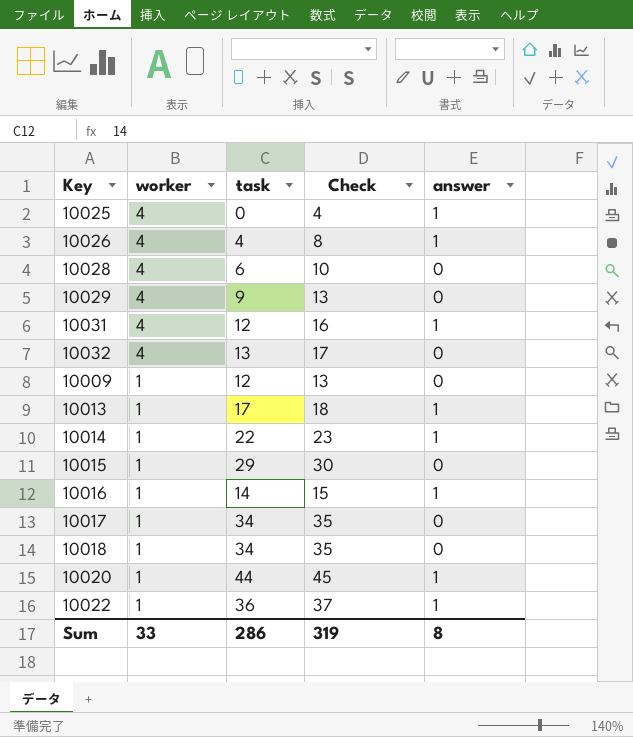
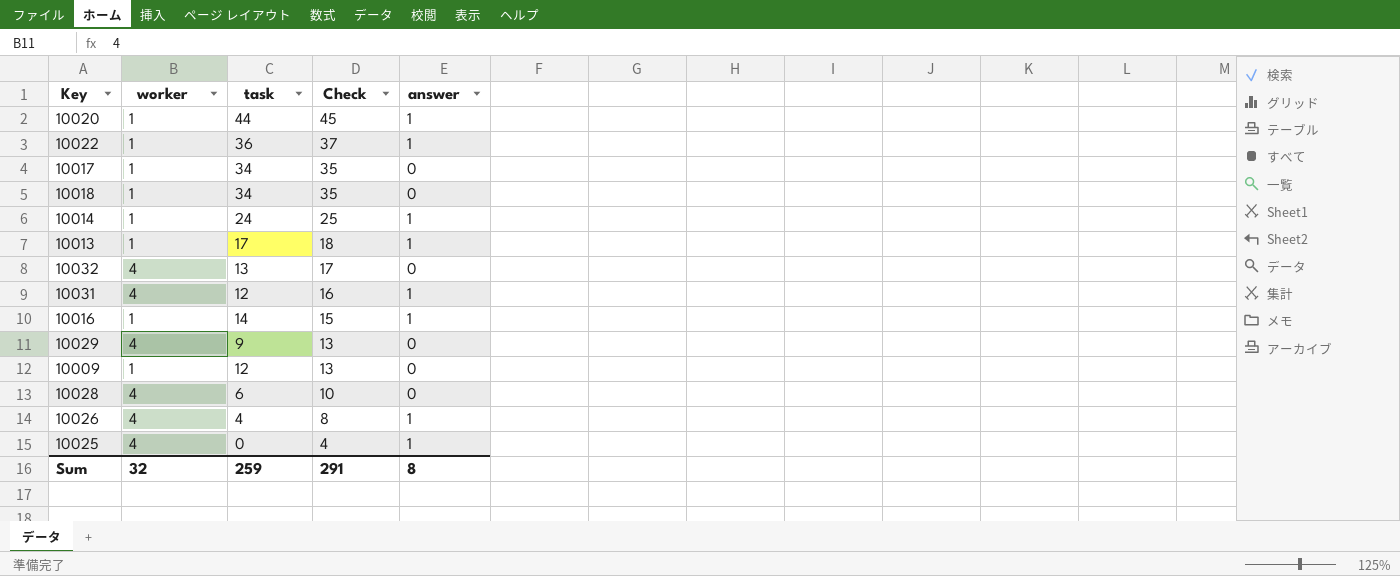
row order: worker descending -> Check descending
row 10015: 1 | 29 | 30 | 0 -> none
10014 | task: 22 -> 24
10014 | Check: 23 -> 25
Sum | worker: 33 -> 32
Sum | task: 286 -> 259
Sum | Check: 319 -> 291

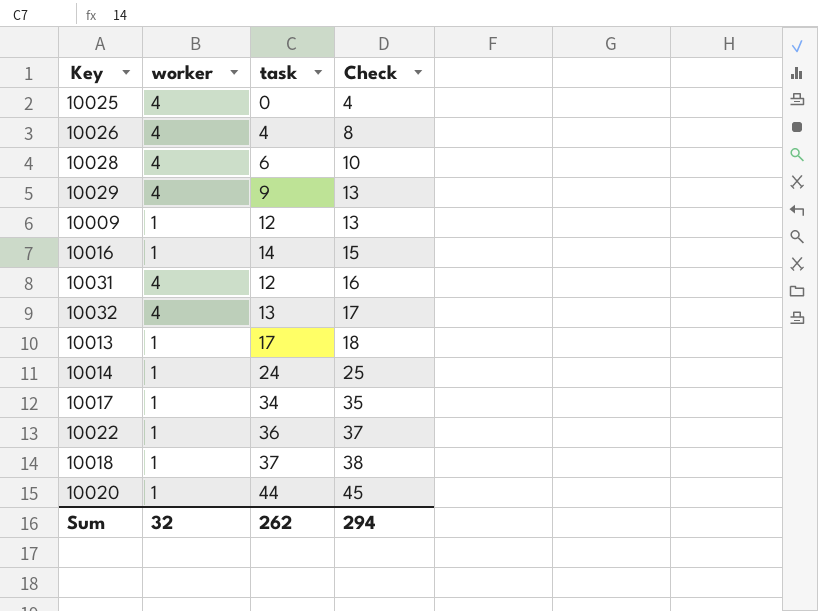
row order: Check descending -> Check ascending
column answer | position: 5 -> none
10018 | task: 34 -> 37
10018 | Check: 35 -> 38
Sum | task: 259 -> 262
Sum | Check: 291 -> 294

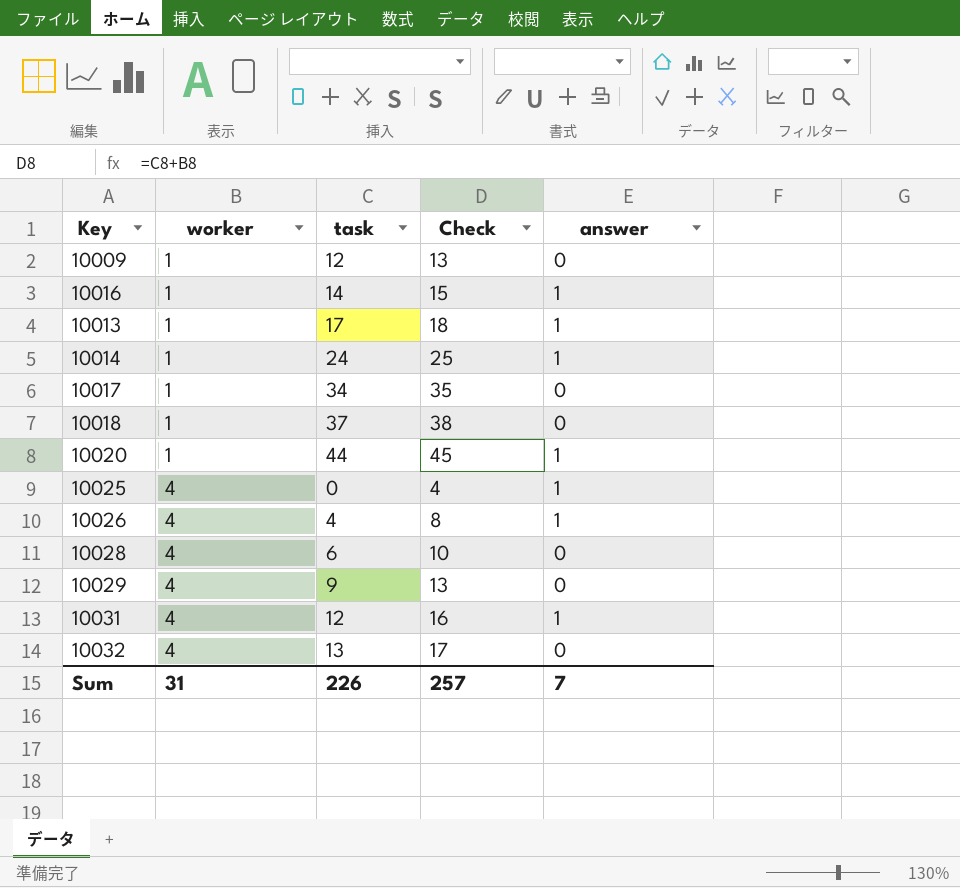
row order: Check ascending -> worker ascending
column answer | position: none -> 5
row 10022: 1 | 36 | 37 -> none
Sum | worker: 32 -> 31
Sum | task: 262 -> 226
Sum | Check: 294 -> 257

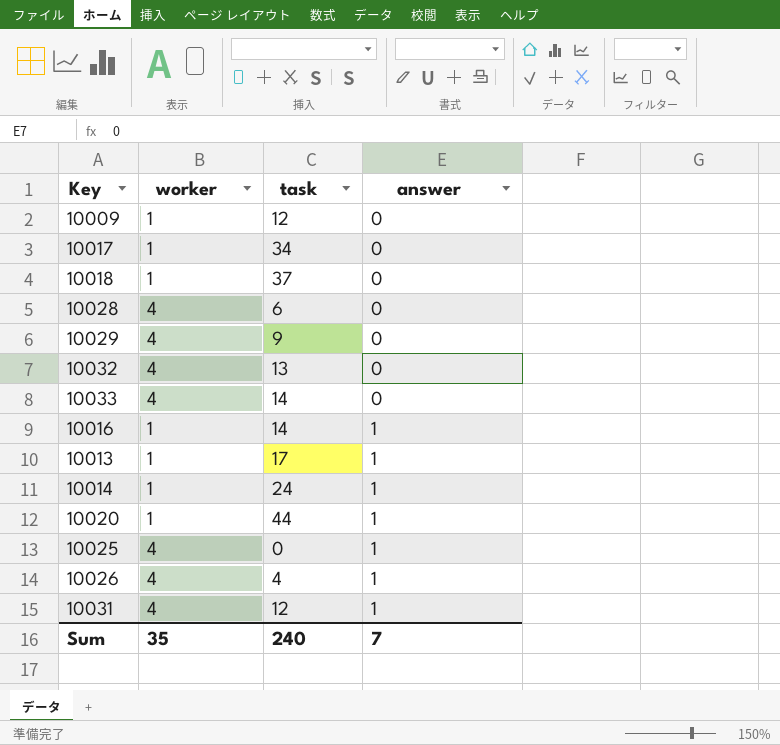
row order: worker ascending -> answer ascending
column Check | formula: [worker] + [task] -> none
row 10033: none -> 4 | 14 | 0
Sum | worker: 31 -> 35
Sum | task: 226 -> 240

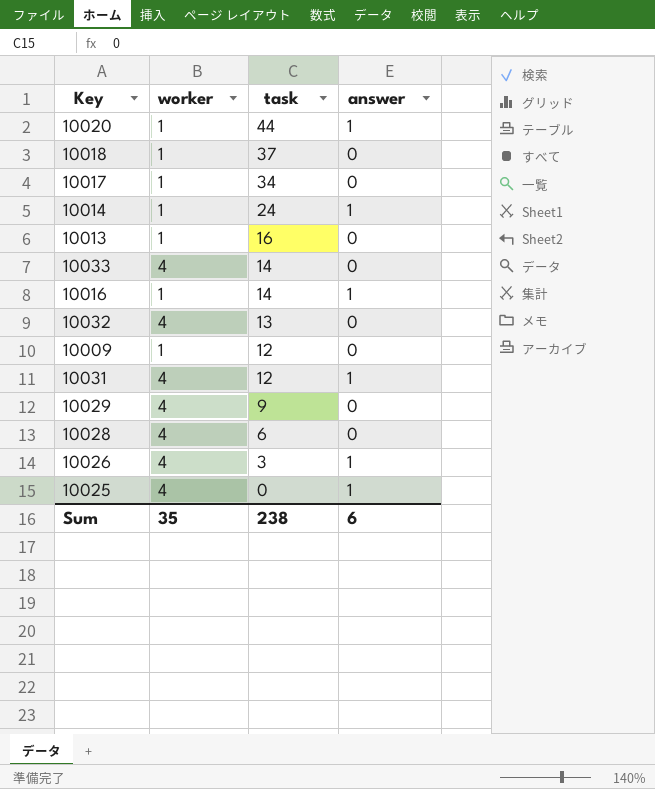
row order: answer ascending -> task descending
10013 | task: 17 -> 16
10013 | answer: 1 -> 0
10026 | task: 4 -> 3
Sum | task: 240 -> 238
Sum | answer: 7 -> 6

